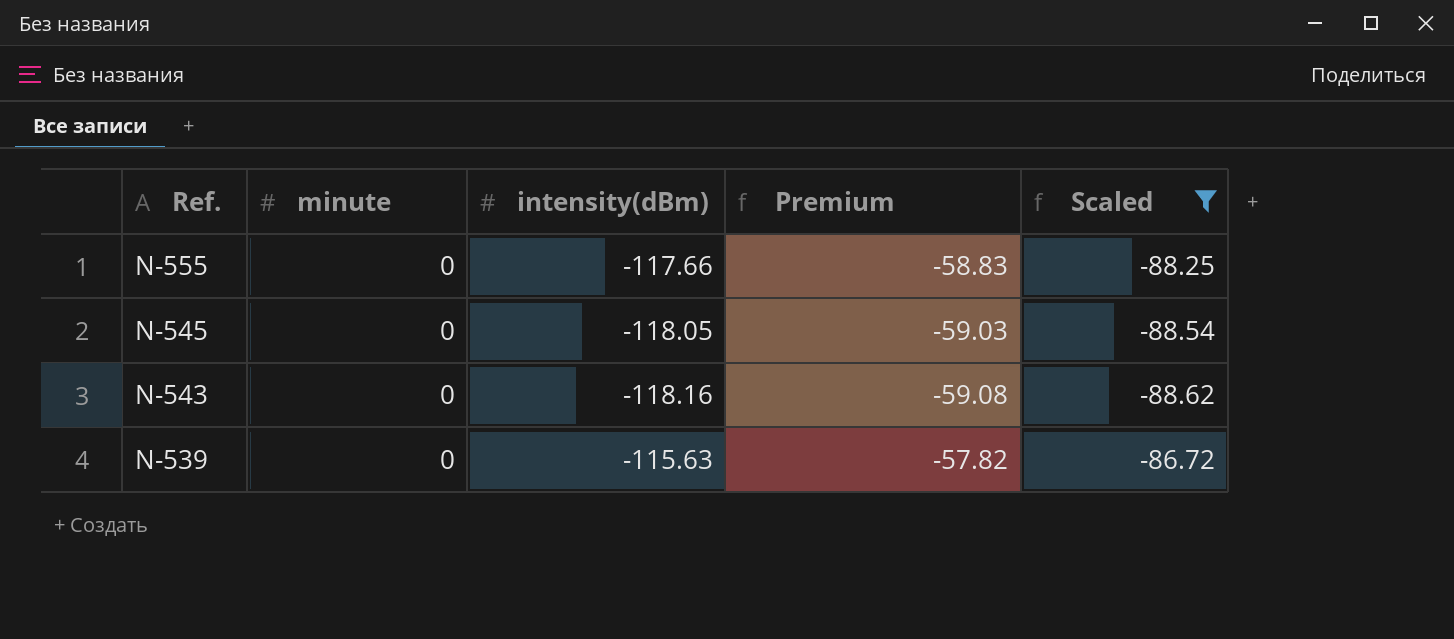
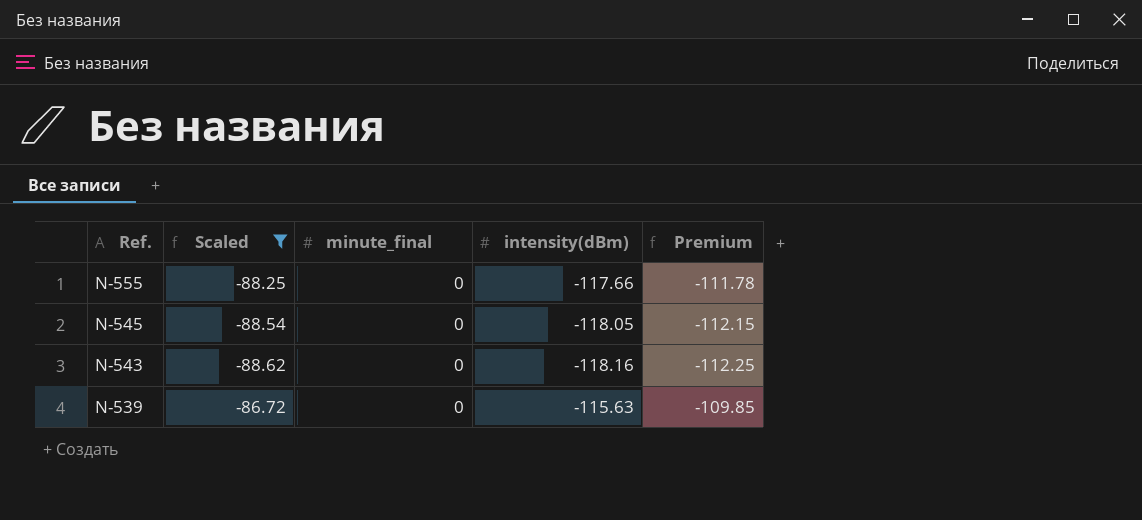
column Scaled | position: 5 -> 2
column name: minute -> minute_final
column Premium | formula: [intensity(dBm)] * 0.5 -> [intensity(dBm)] * 0.95

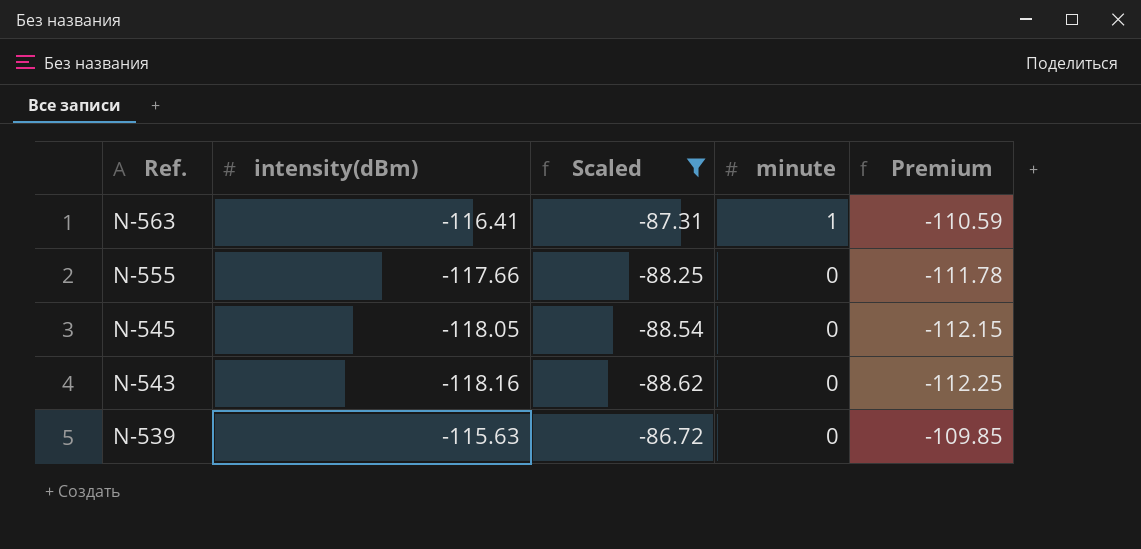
column intensity(dBm) | position: 4 -> 2
column name: minute_final -> minute
row N-563: none -> -116.41 | -87.31 | 1 | -110.59

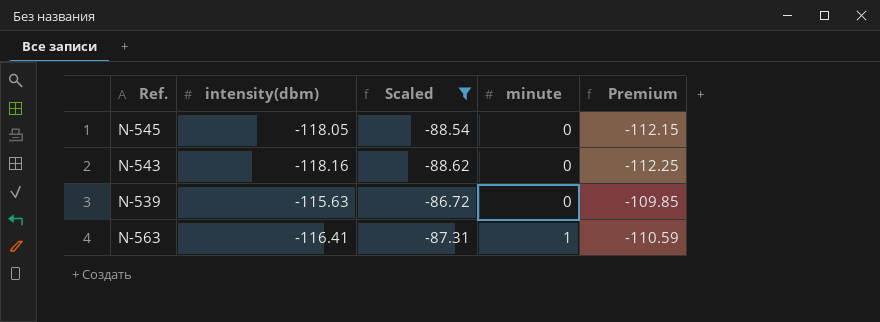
row order: Ref. descending -> minute ascending
column name: intensity(dBm) -> intensity(dbm)
row N-555: -117.66 | -88.25 | 0 | -111.78 -> none

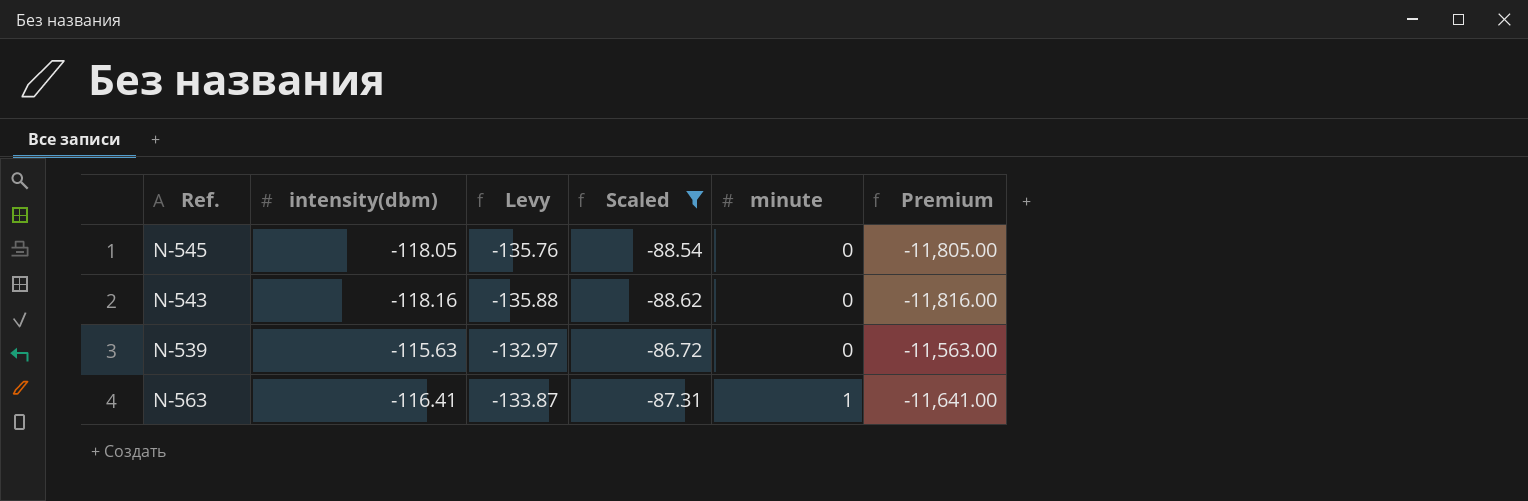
column Levy | formula: none -> [intensity(dbm)] * 1.15
column Premium | formula: [intensity(dbm)] * 0.95 -> [intensity(dbm)] * 100

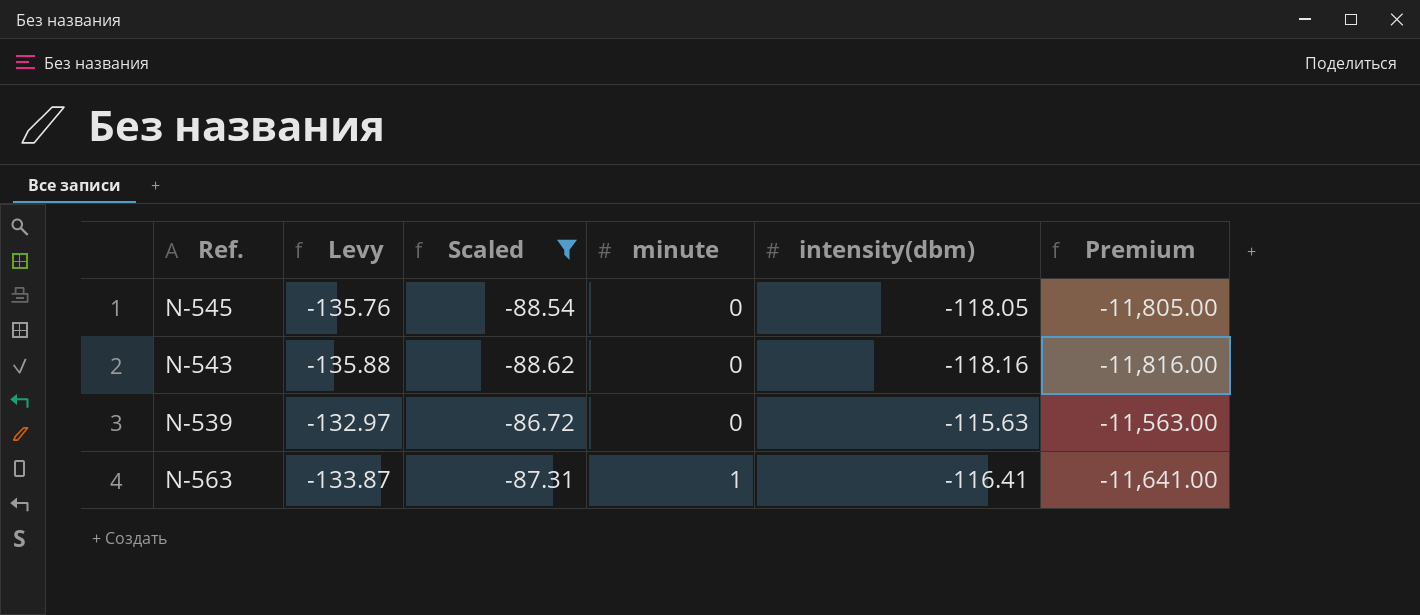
column intensity(dbm) | position: 2 -> 5

